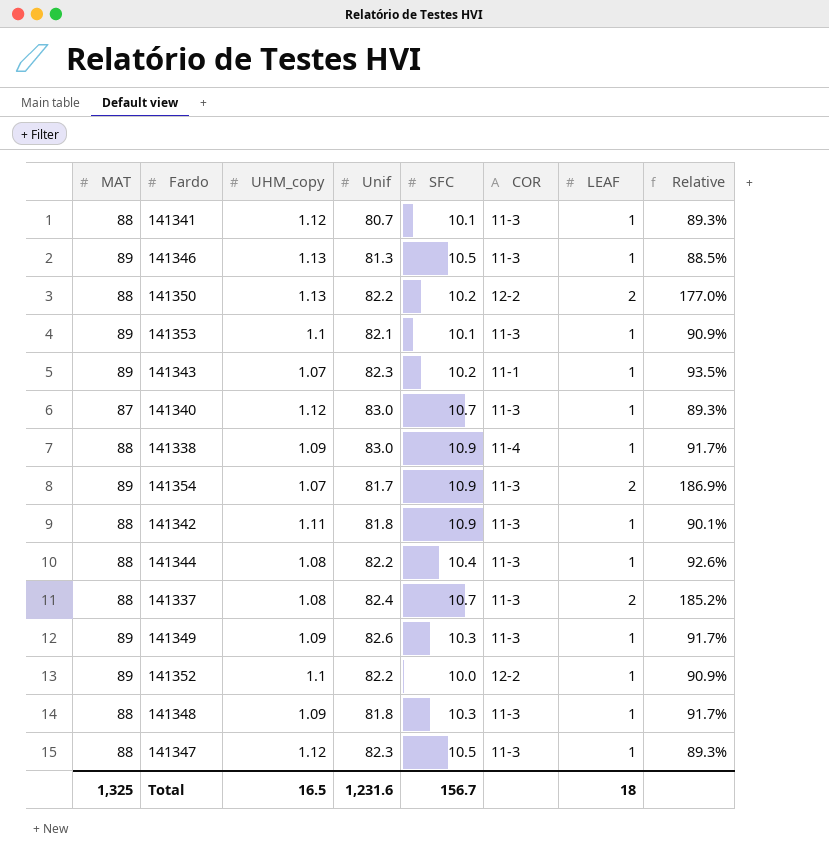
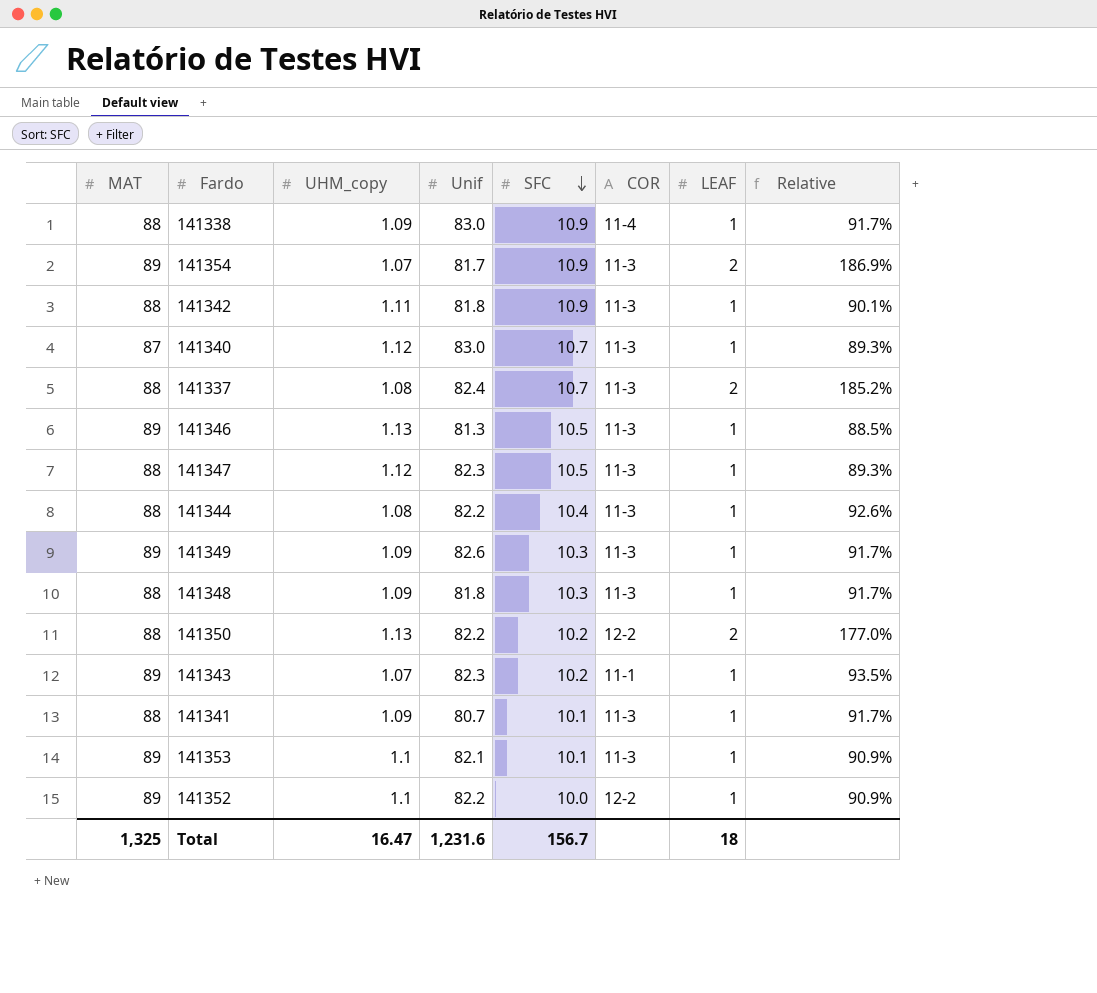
row order: none -> SFC descending
141341 | UHM_copy: 1.12 -> 1.09
141341 | Relative: 89.3% -> 91.7%
Total | UHM_copy: 16.5 -> 16.47

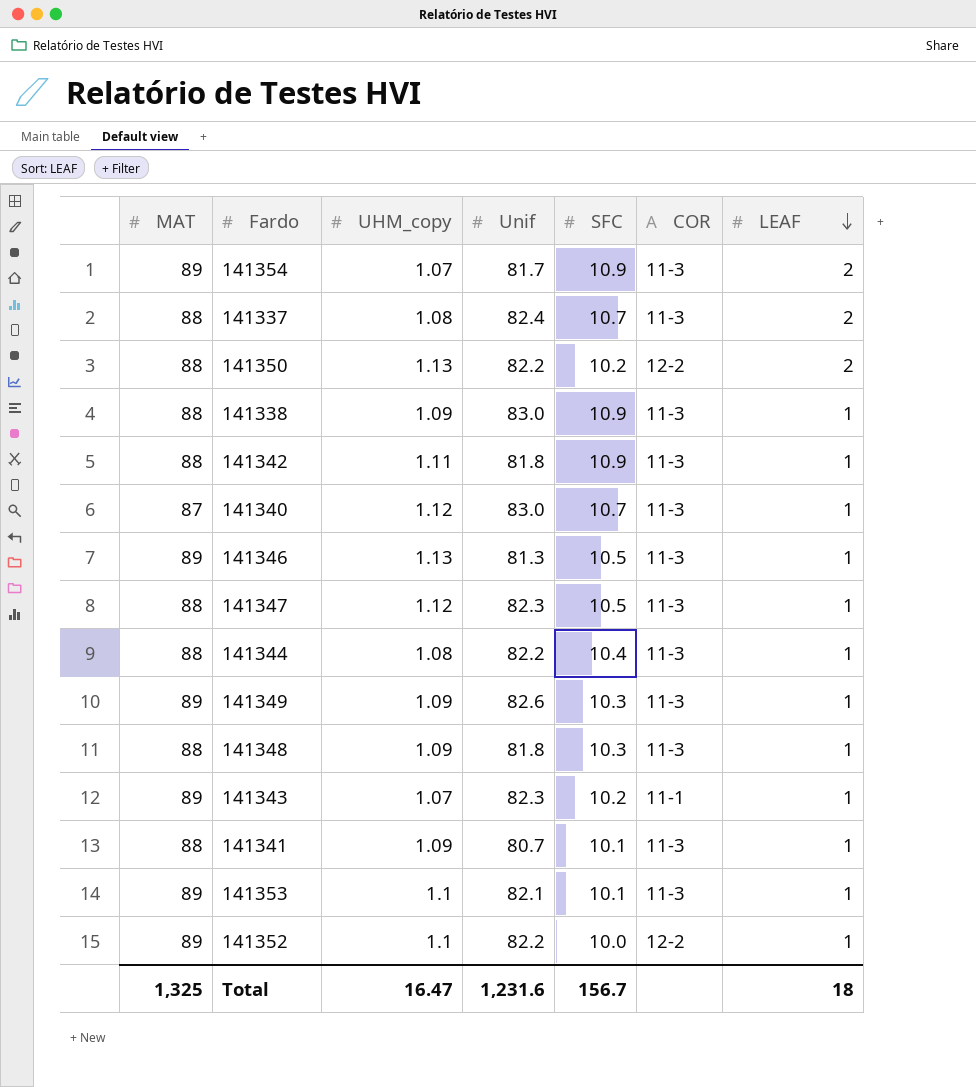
row order: SFC descending -> LEAF descending
column Relative | formula: [LEAF] / [UHM_copy] -> none
141338 | COR: 11-4 -> 11-3

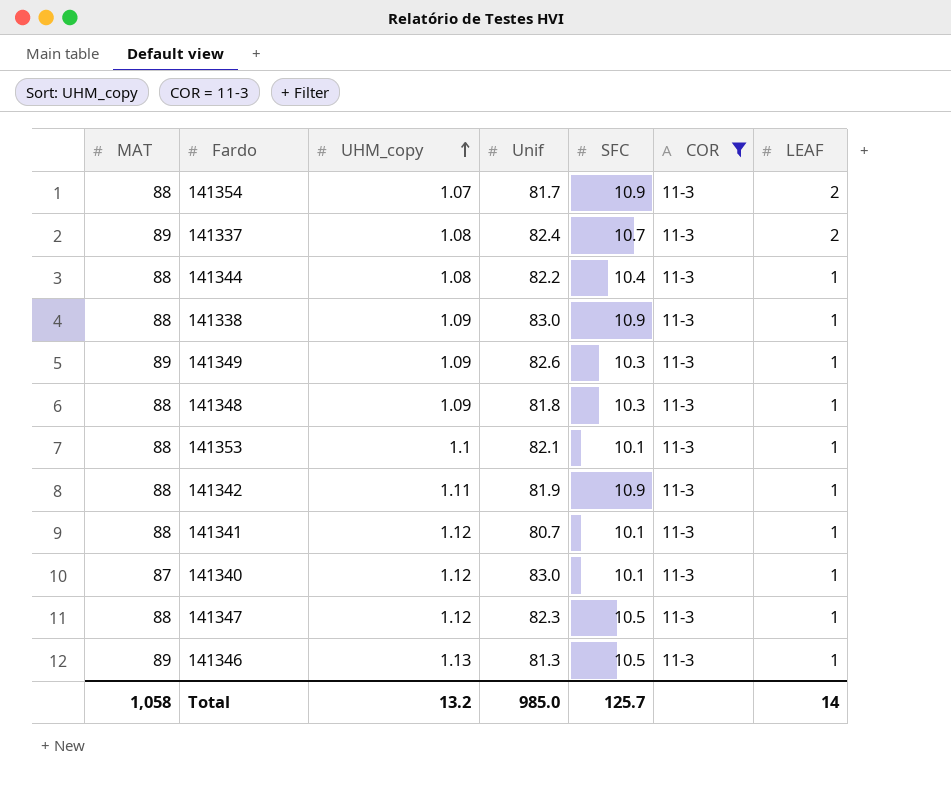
filter: none -> COR = 11-3
row order: LEAF descending -> UHM_copy ascending
141354 | MAT: 89 -> 88
141337 | MAT: 88 -> 89
141353 | MAT: 89 -> 88
141342 | Unif: 81.8 -> 81.9
141341 | UHM_copy: 1.09 -> 1.12
141340 | SFC: 10.7 -> 10.1
Total | MAT: 1,325 -> 1,058
Total | UHM_copy: 16.47 -> 13.2
Total | Unif: 1,231.6 -> 985.0
Total | SFC: 156.7 -> 125.7
Total | LEAF: 18 -> 14

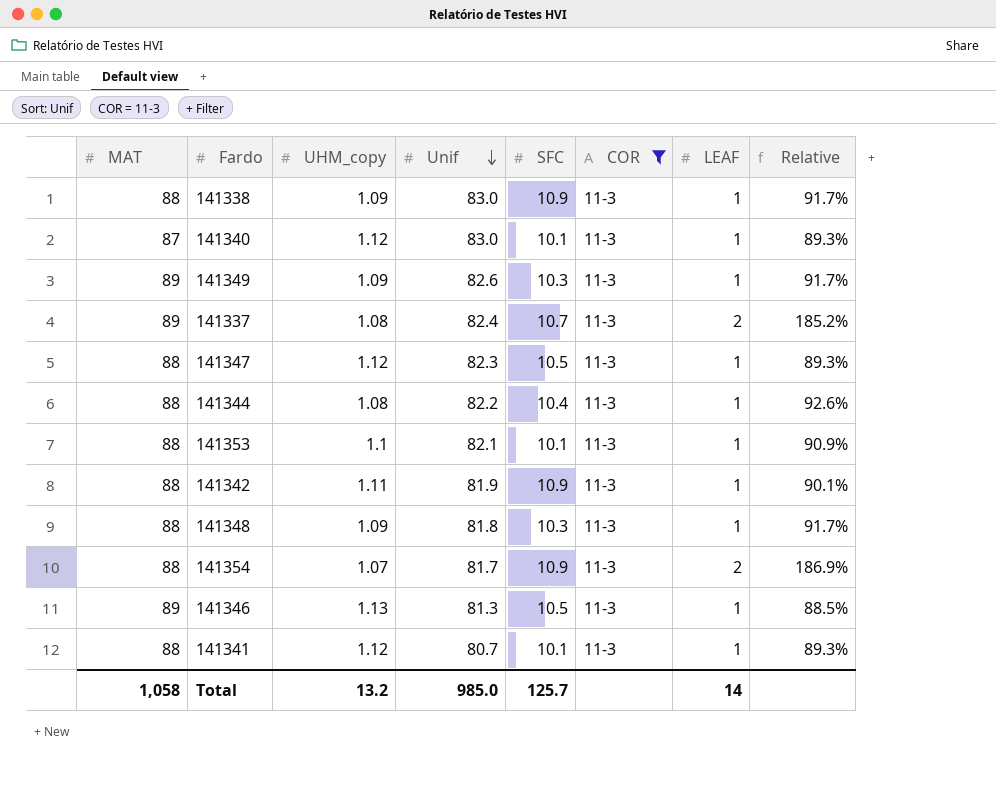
row order: UHM_copy ascending -> Unif descending
column Relative | formula: none -> [LEAF] / [UHM_copy]

